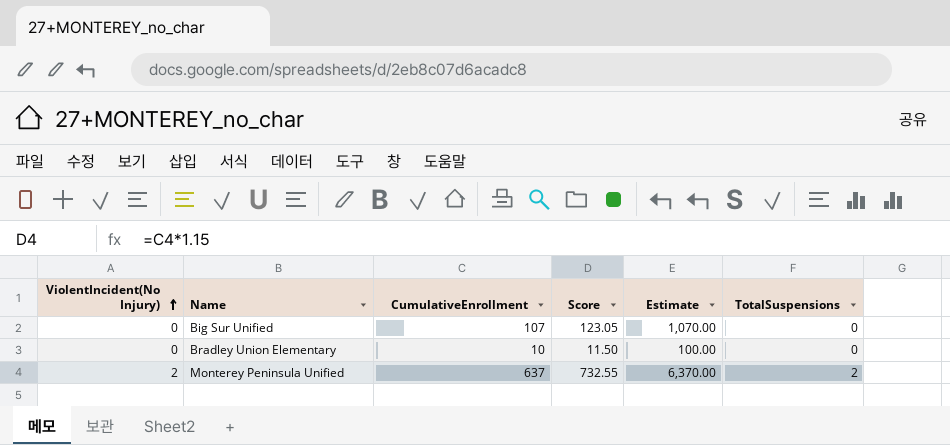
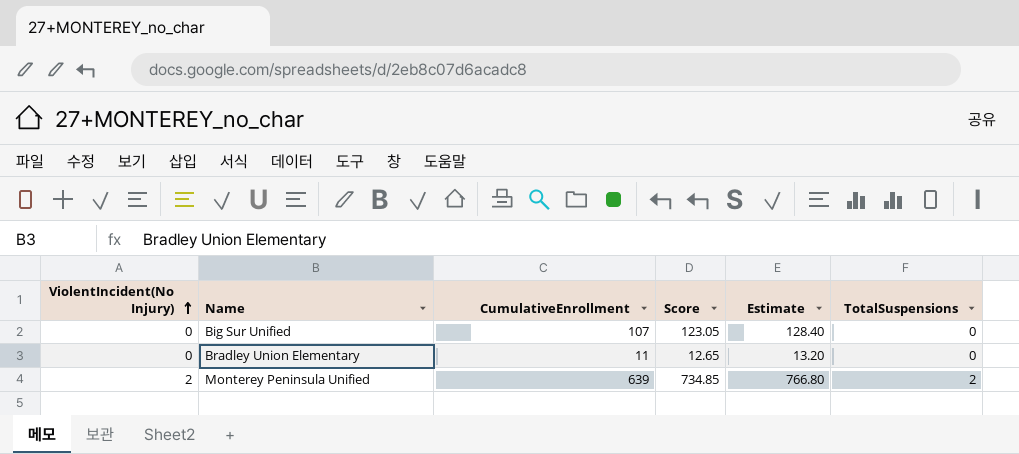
column Estimate | formula: [CumulativeEnrollment] * 10 -> [CumulativeEnrollment] * 1.2
Bradley Union Elementary | CumulativeEnrollment: 10 -> 11
Bradley Union Elementary | Score: 11.50 -> 12.65
Monterey Peninsula Unified | CumulativeEnrollment: 637 -> 639
Monterey Peninsula Unified | Score: 732.55 -> 734.85

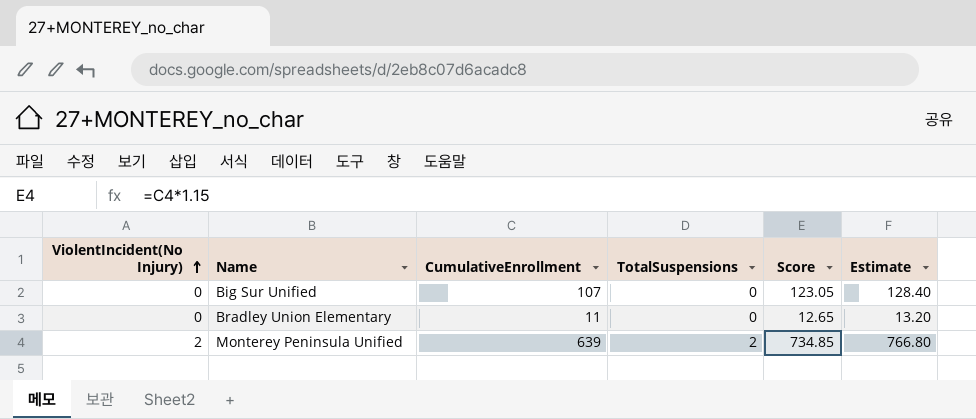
column TotalSuspensions | position: 6 -> 4

